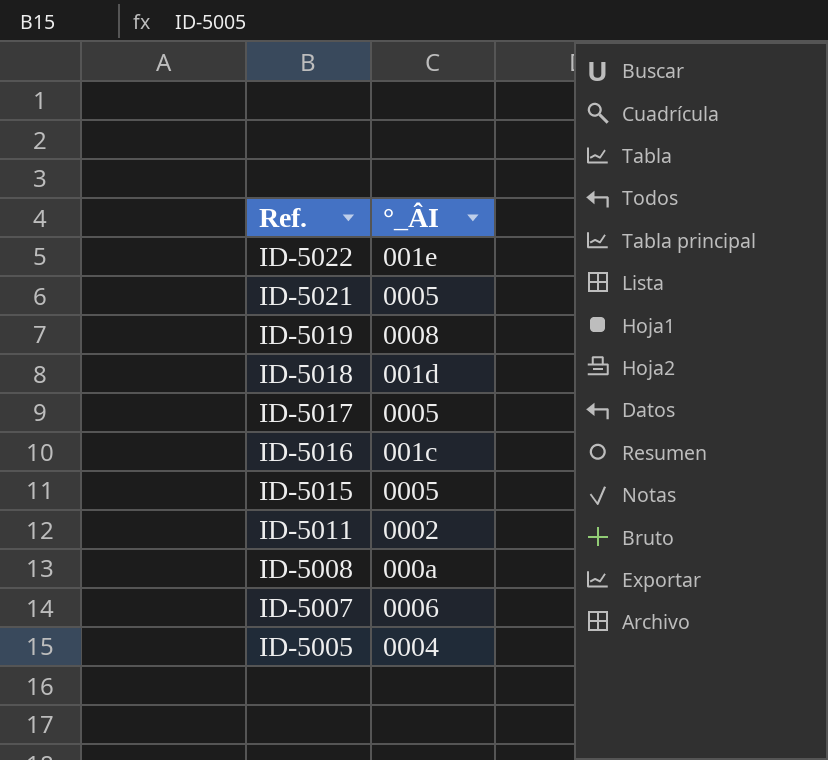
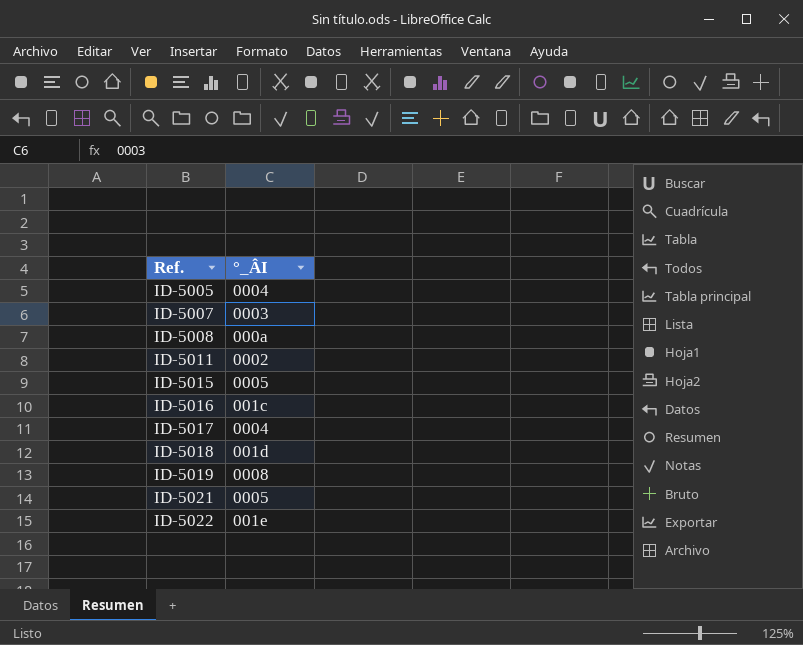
row order: Ref. descending -> Ref. ascending
ID-5007 | °_ÂI: 0006 -> 0003
ID-5017 | °_ÂI: 0005 -> 0004

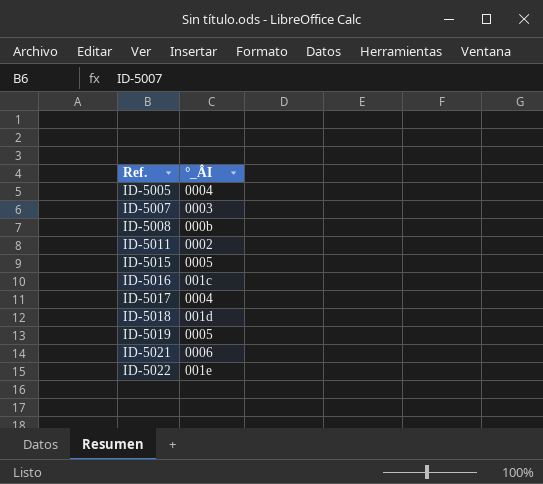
ID-5008 | °_ÂI: 000a -> 000b
ID-5019 | °_ÂI: 0008 -> 0005
ID-5021 | °_ÂI: 0005 -> 0006

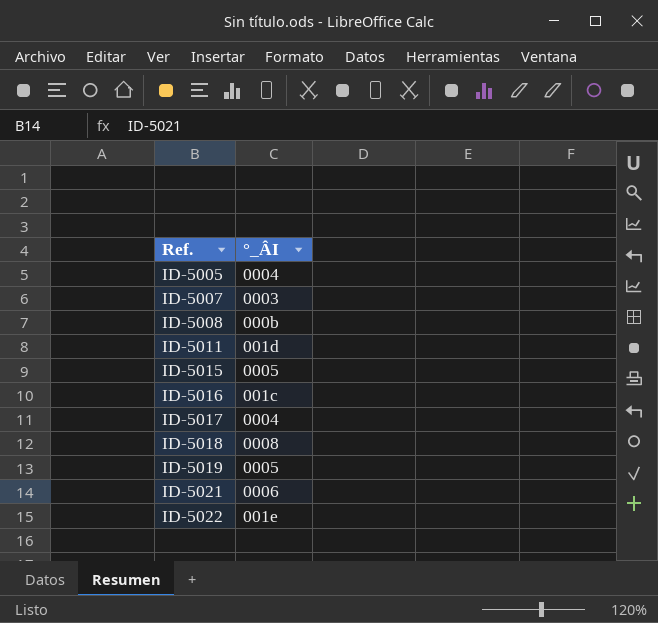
ID-5011 | °_ÂI: 0002 -> 001d
ID-5018 | °_ÂI: 001d -> 0008

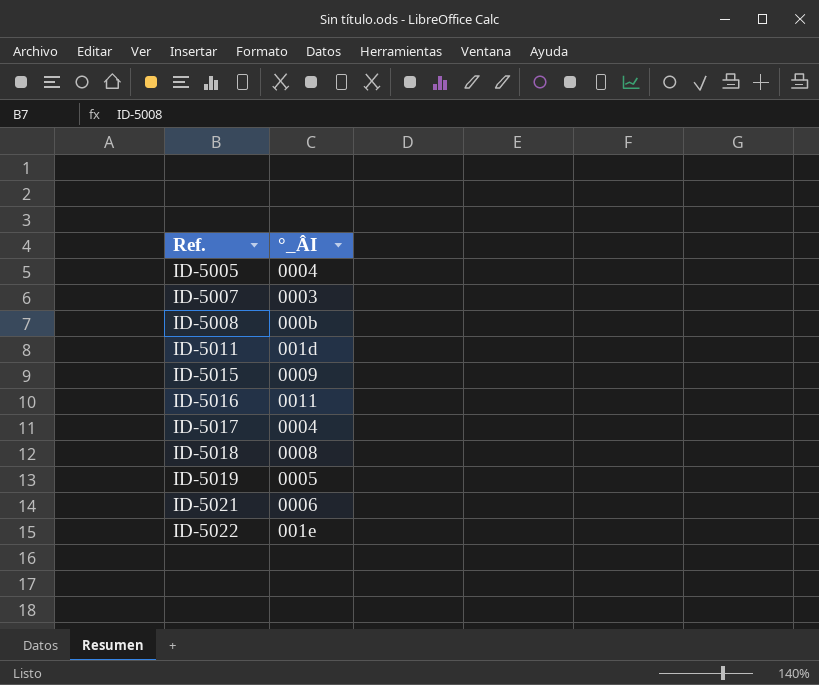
ID-5015 | °_ÂI: 0005 -> 0009
ID-5016 | °_ÂI: 001c -> 0011

